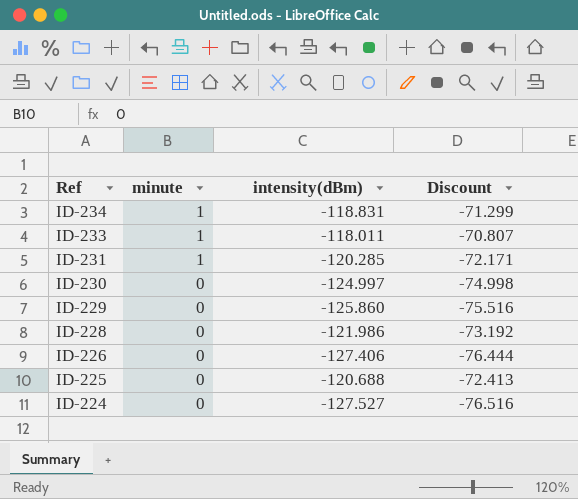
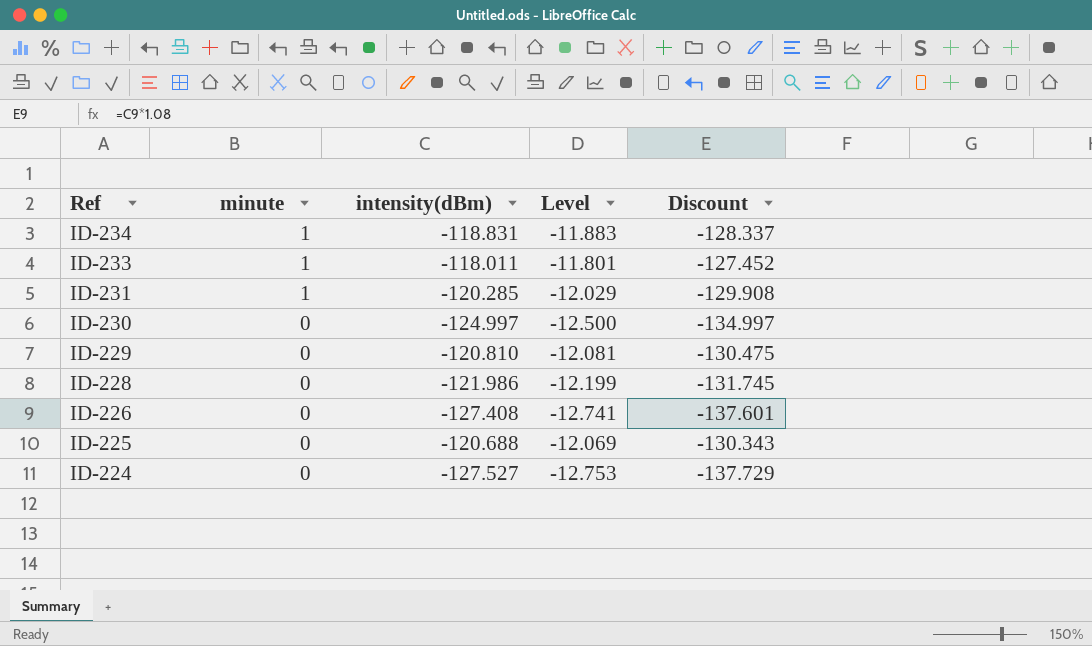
column Level | formula: none -> [intensity(dBm)] * 0.1
column Discount | formula: [intensity(dBm)] * 0.6 -> [intensity(dBm)] * 1.08
ID-229 | intensity(dBm): -125.860 -> -120.810
ID-226 | intensity(dBm): -127.406 -> -127.408

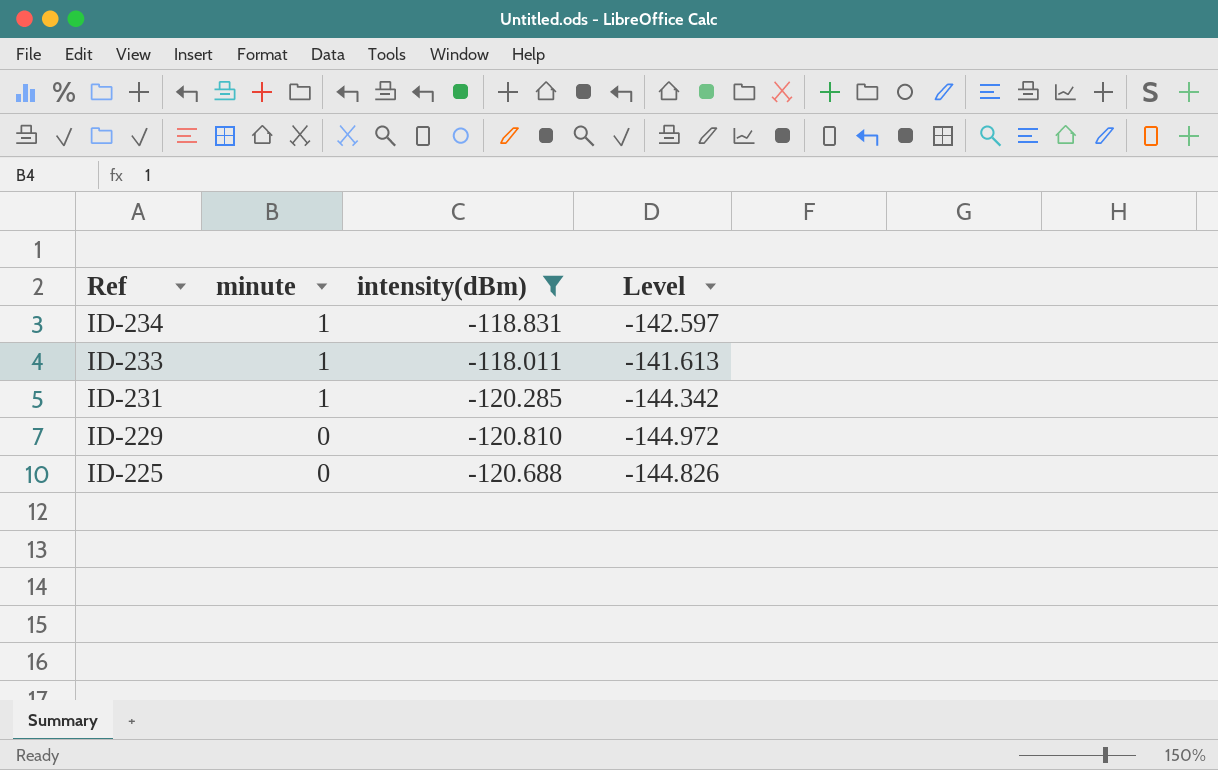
filter: none -> intensity(dBm) >= -120.810
column Discount | formula: [intensity(dBm)] * 1.08 -> none
column Level | formula: [intensity(dBm)] * 0.1 -> [intensity(dBm)] * 1.2

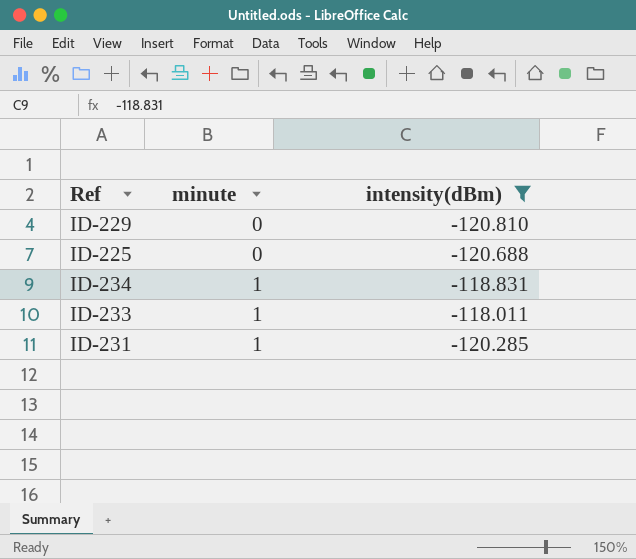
row order: Ref descending -> minute ascending
column Level | formula: [intensity(dBm)] * 1.2 -> none

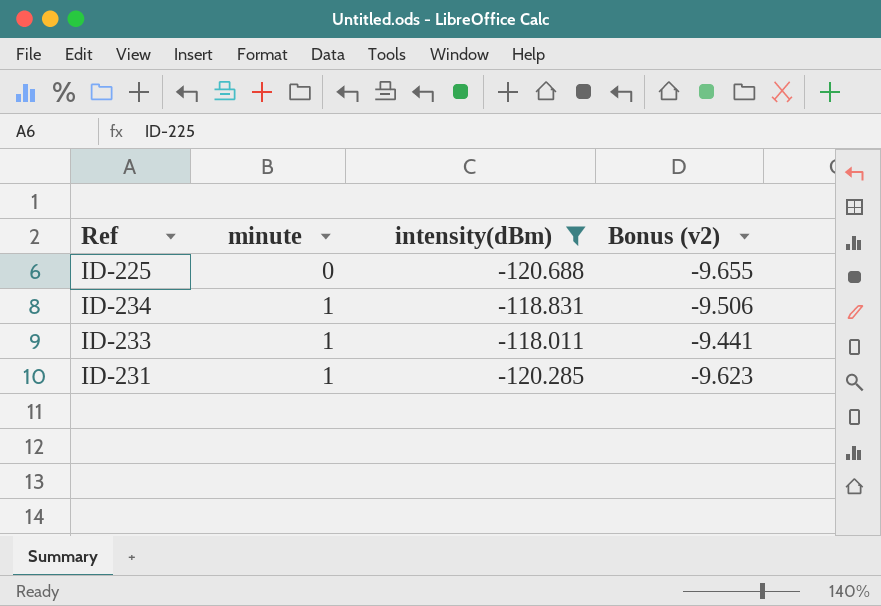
column Bonus (v2) | formula: none -> [intensity(dBm)] * 0.08
row ID-229: 0 | -120.810 -> none

